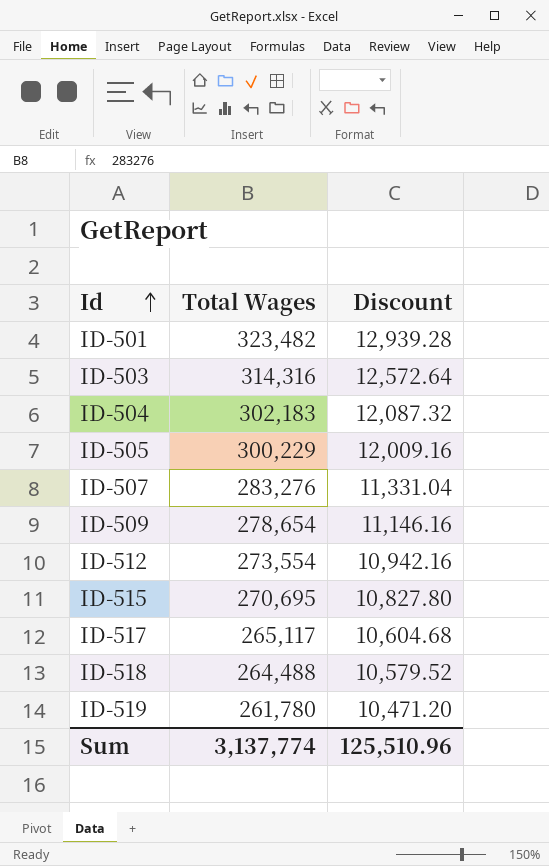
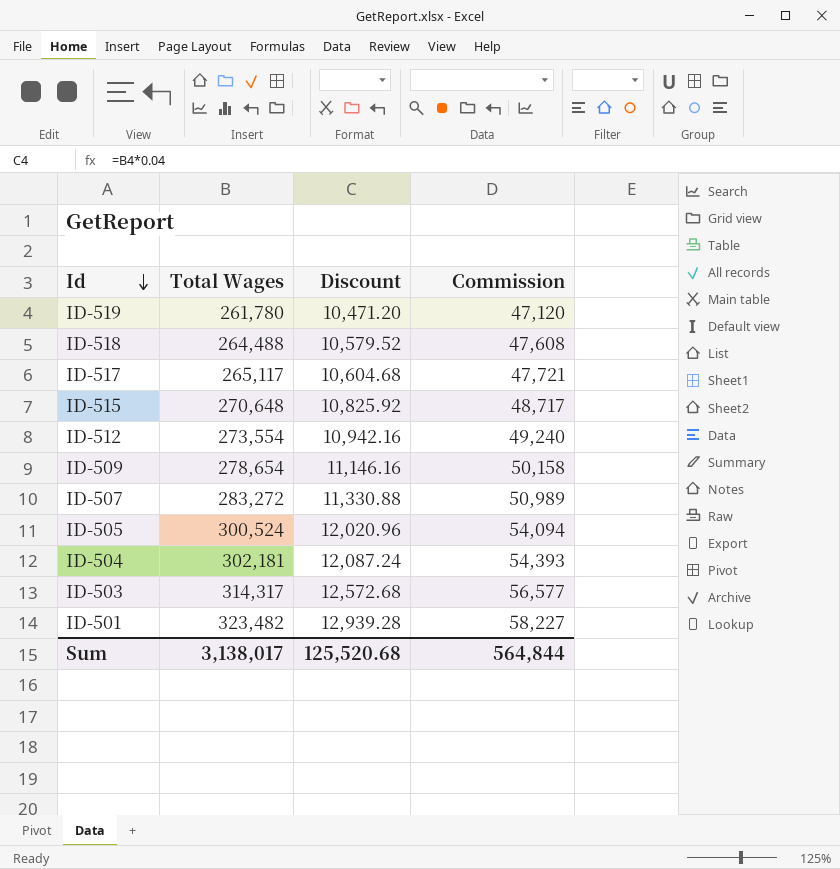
row order: Id ascending -> Id descending
column Commission | formula: none -> [Total Wages] * 0.18
ID-515 | Total Wages: 270,695 -> 270,648
ID-515 | Discount: 10,827.80 -> 10,825.92
ID-507 | Total Wages: 283,276 -> 283,272
ID-507 | Discount: 11,331.04 -> 11,330.88
ID-505 | Total Wages: 300,229 -> 300,524
ID-505 | Discount: 12,009.16 -> 12,020.96
ID-504 | Total Wages: 302,183 -> 302,181
ID-504 | Discount: 12,087.32 -> 12,087.24
ID-503 | Total Wages: 314,316 -> 314,317
ID-503 | Discount: 12,572.64 -> 12,572.68
Sum | Total Wages: 3,137,774 -> 3,138,017
Sum | Discount: 125,510.96 -> 125,520.68

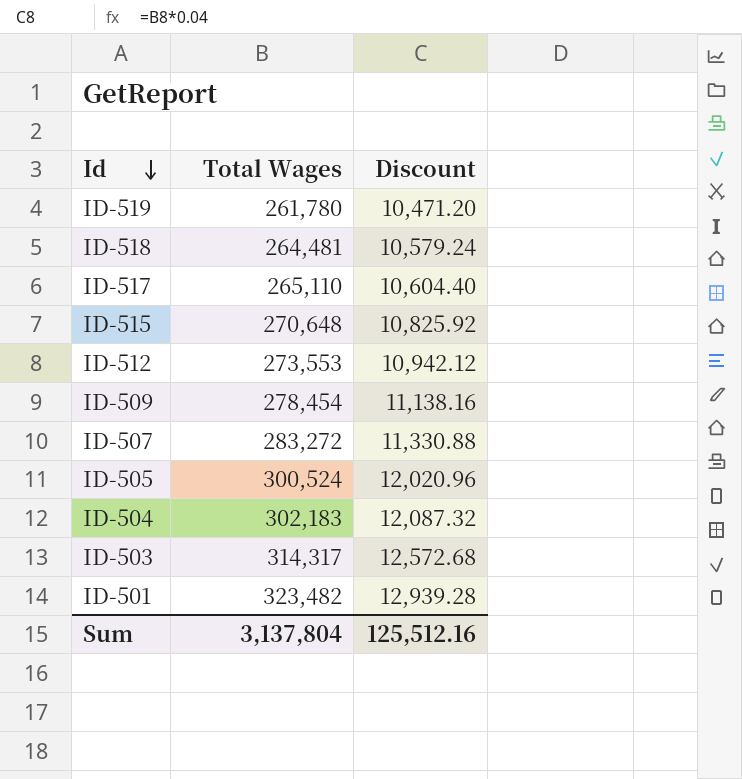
column Commission | formula: [Total Wages] * 0.18 -> none
ID-518 | Total Wages: 264,488 -> 264,481
ID-518 | Discount: 10,579.52 -> 10,579.24
ID-517 | Total Wages: 265,117 -> 265,110
ID-517 | Discount: 10,604.68 -> 10,604.40
ID-512 | Total Wages: 273,554 -> 273,553
ID-512 | Discount: 10,942.16 -> 10,942.12
ID-509 | Total Wages: 278,654 -> 278,454
ID-509 | Discount: 11,146.16 -> 11,138.16
ID-504 | Total Wages: 302,181 -> 302,183
ID-504 | Discount: 12,087.24 -> 12,087.32
Sum | Total Wages: 3,138,017 -> 3,137,804
Sum | Discount: 125,520.68 -> 125,512.16

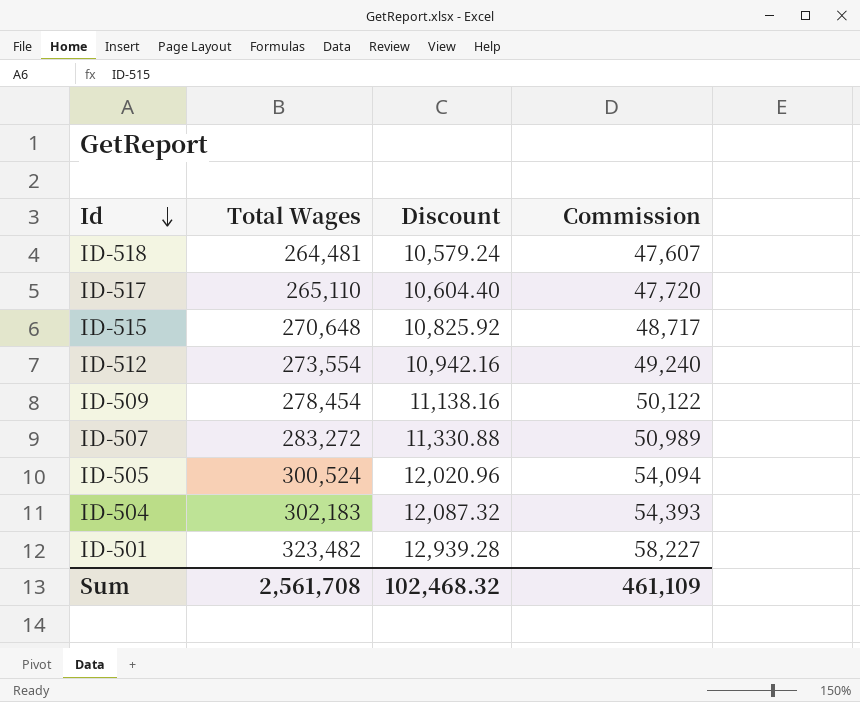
column Commission | formula: none -> [Total Wages] * 0.18
row ID-519: 261,780 | 10,471.20 -> none
row ID-503: 314,317 | 12,572.68 -> none
ID-512 | Total Wages: 273,553 -> 273,554
ID-512 | Discount: 10,942.12 -> 10,942.16
Sum | Total Wages: 3,137,804 -> 2,561,708
Sum | Discount: 125,512.16 -> 102,468.32

